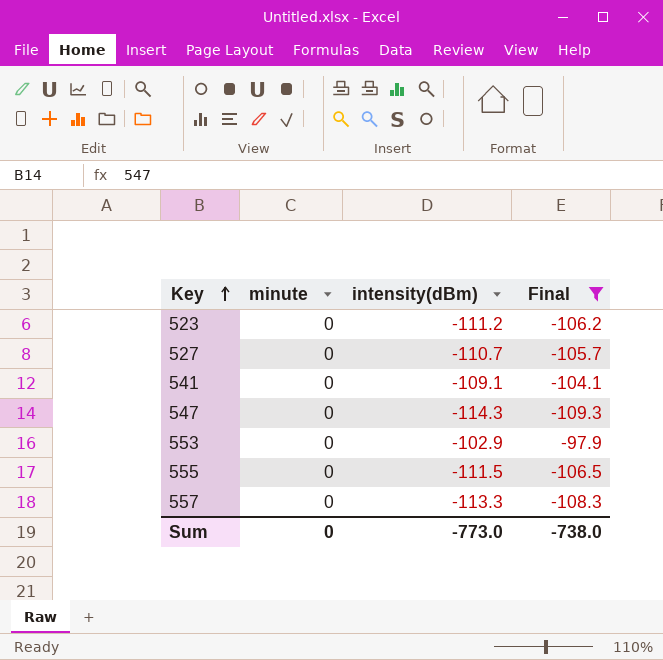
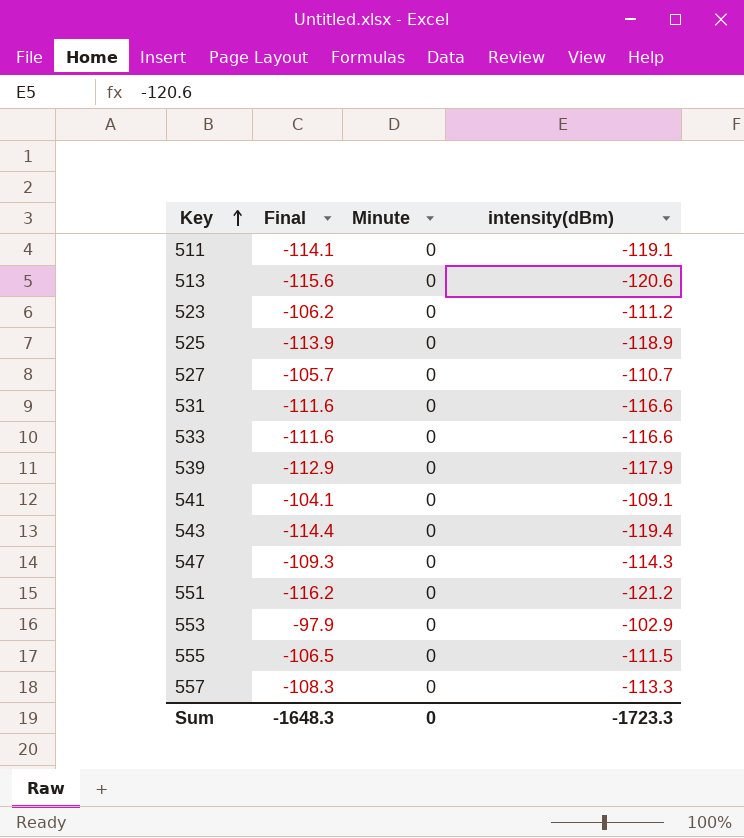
filter: Final >= -109.3 -> none
column Final | position: 4 -> 2
column name: minute -> Minute
Sum | Final: -738.0 -> -1648.3
Sum | intensity(dBm): -773.0 -> -1723.3

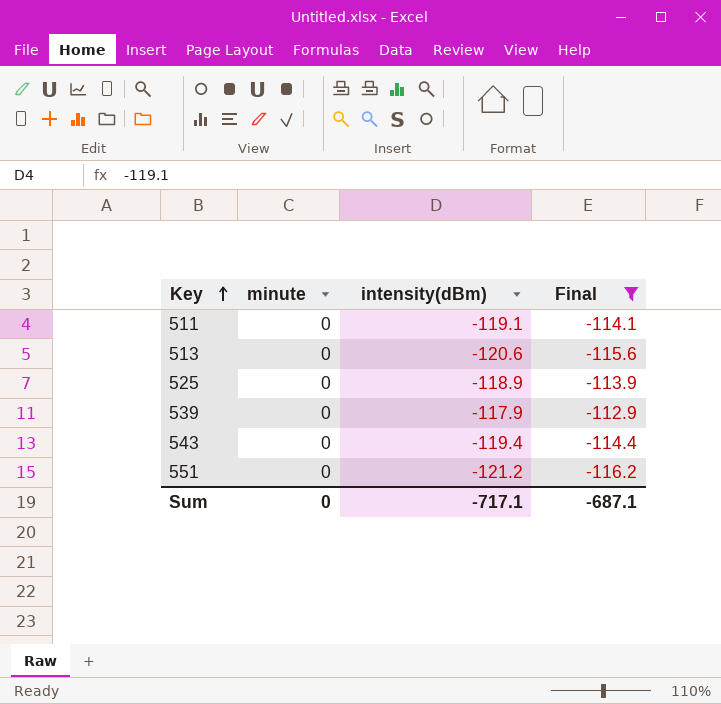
filter: none -> Final <= -112.9
column name: Minute -> minute
column Final | position: 2 -> 4
Sum | intensity(dBm): -1723.3 -> -717.1
Sum | Final: -1648.3 -> -687.1

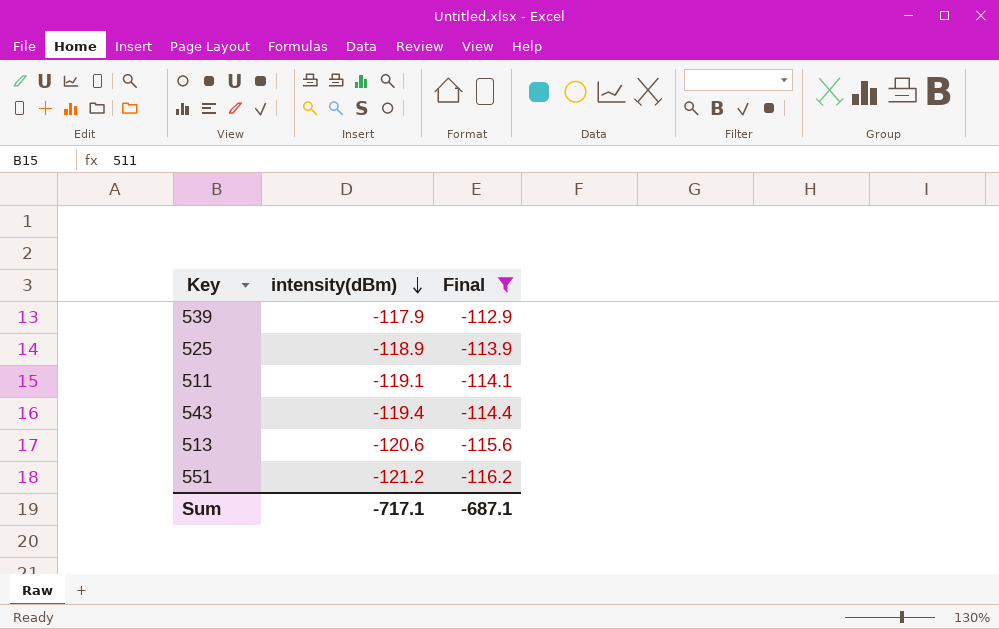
row order: Key ascending -> intensity(dBm) descending
column minute | position: 2 -> none

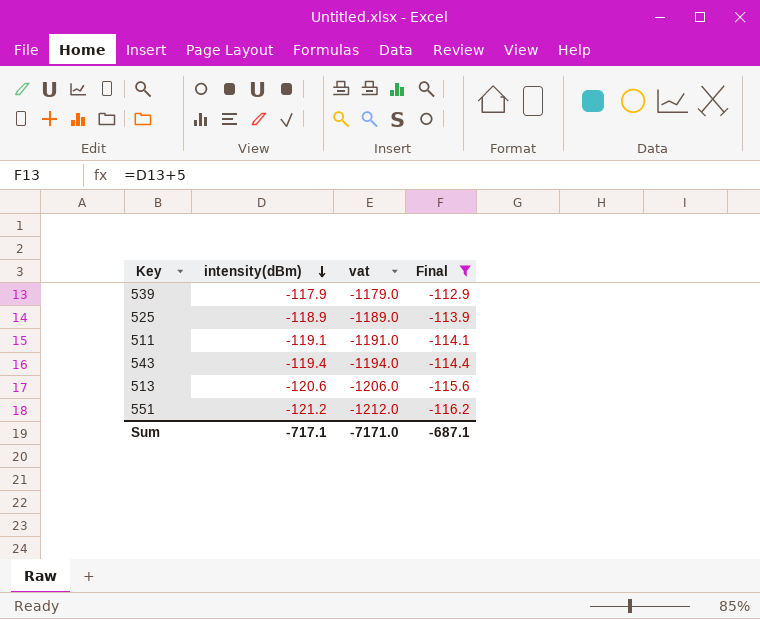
column vat | formula: none -> [intensity(dBm)] * 10

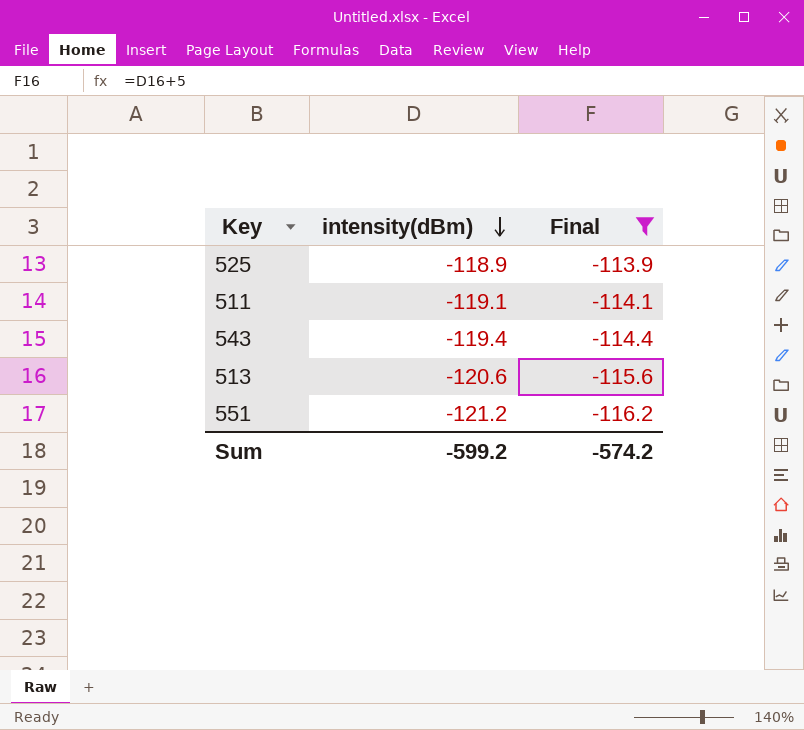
column vat | formula: [intensity(dBm)] * 10 -> none
row 539: -117.9 | -1179.0 | -112.9 -> none
Sum | intensity(dBm): -717.1 -> -599.2
Sum | Final: -687.1 -> -574.2

